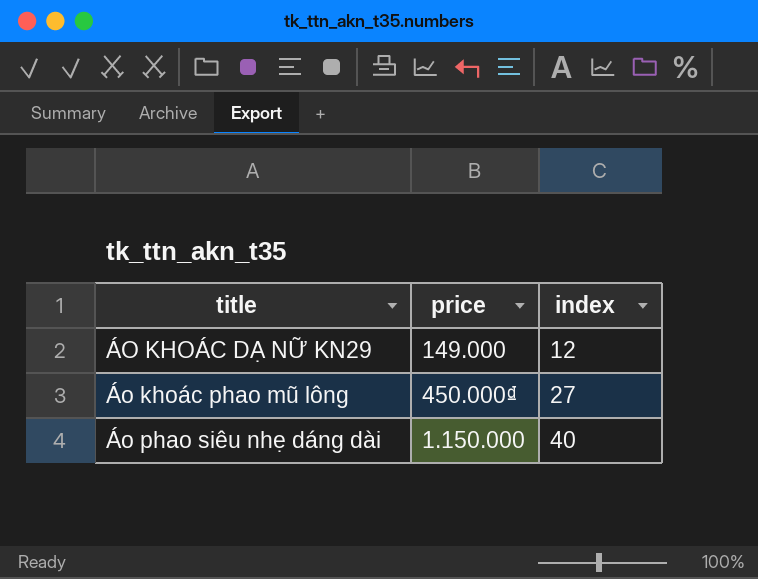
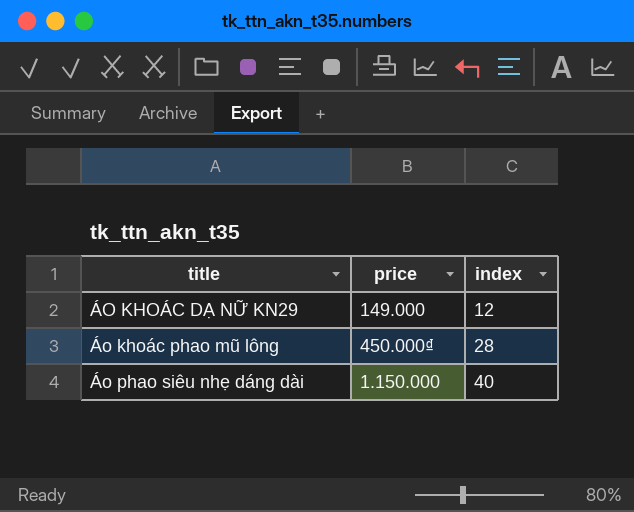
Áo khoác phao mũ lông | index: 27 -> 28

